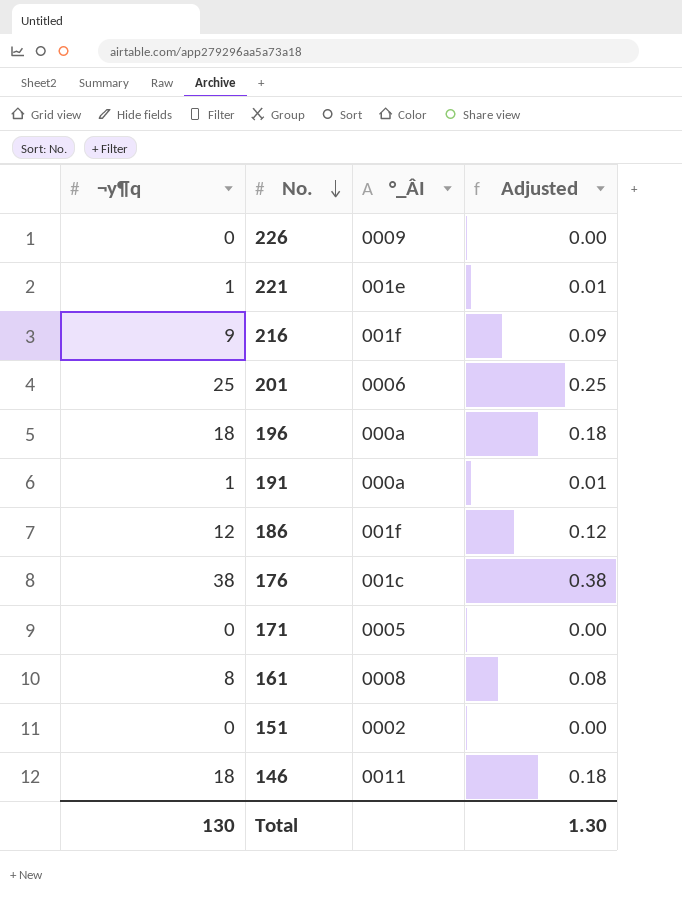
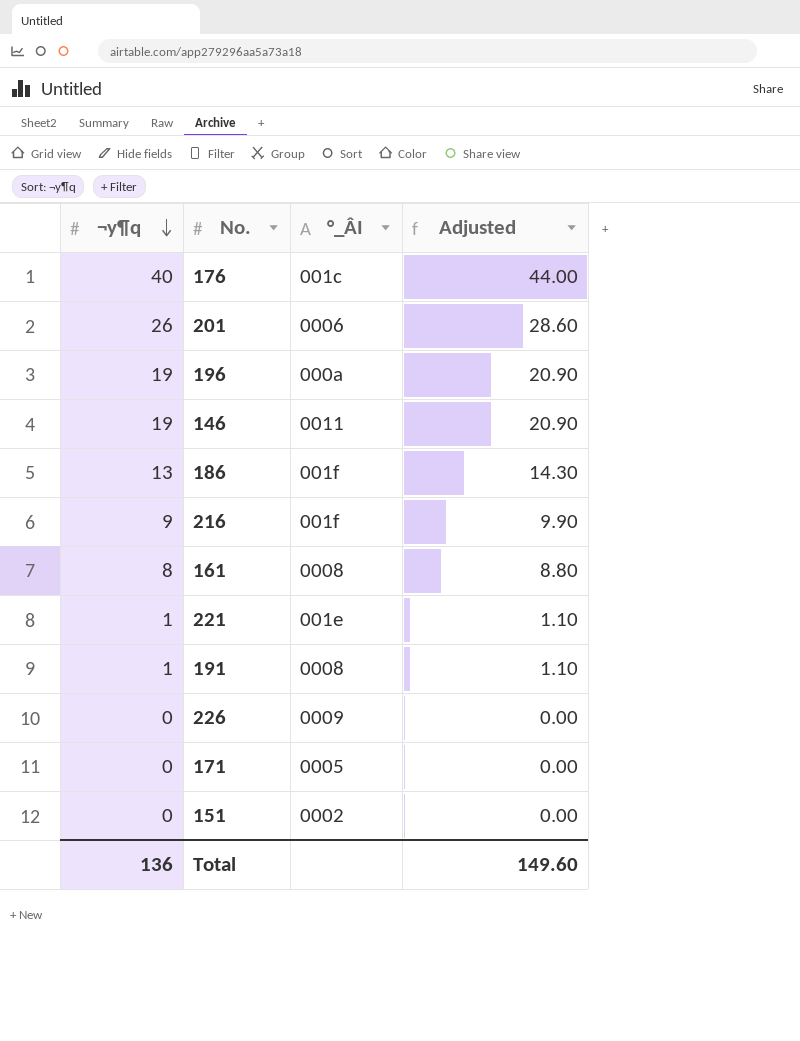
row order: No. descending -> ¬y¶q descending
column Adjusted | formula: [¬y¶q] * 0.01 -> [¬y¶q] * 1.1
176 | ¬y¶q: 38 -> 40
201 | ¬y¶q: 25 -> 26
196 | ¬y¶q: 18 -> 19
146 | ¬y¶q: 18 -> 19
186 | ¬y¶q: 12 -> 13
191 | °_ÂI: 000a -> 0008
Total | ¬y¶q: 130 -> 136
Total | Adjusted: 1.30 -> 149.60

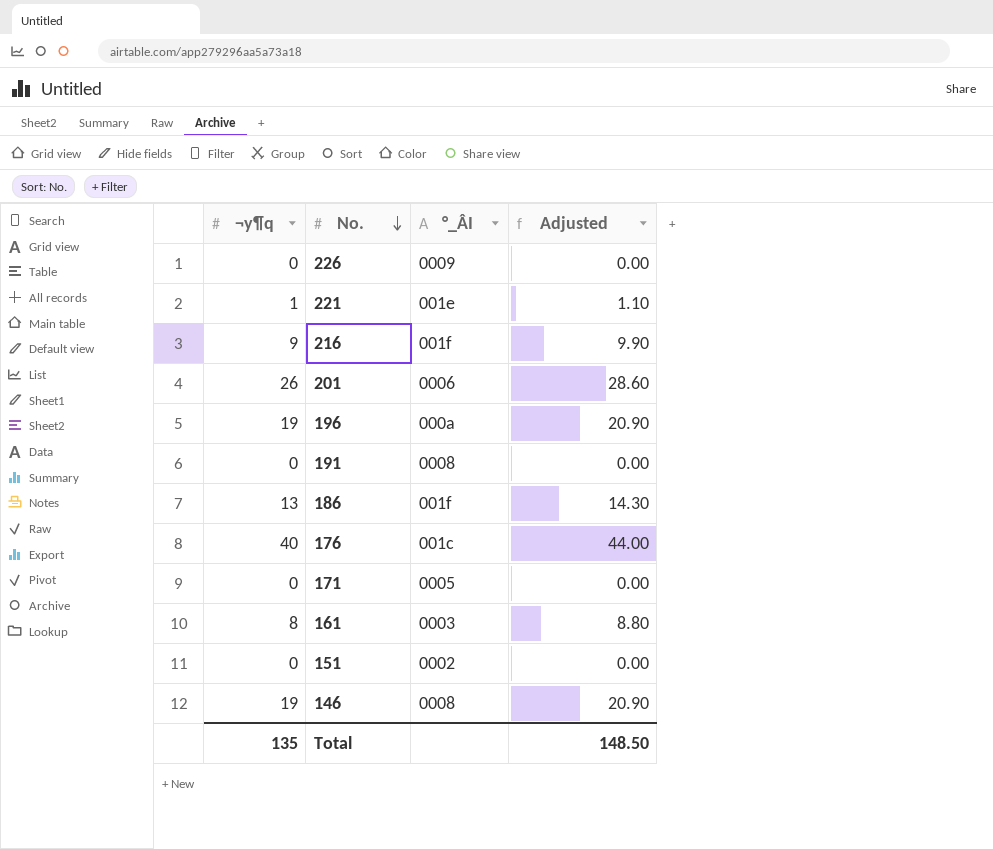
row order: ¬y¶q descending -> No. descending
191 | ¬y¶q: 1 -> 0
191 | Adjusted: 1.10 -> 0.00
161 | °_ÂI: 0008 -> 0003
146 | °_ÂI: 0011 -> 0008
Total | ¬y¶q: 136 -> 135
Total | Adjusted: 149.60 -> 148.50

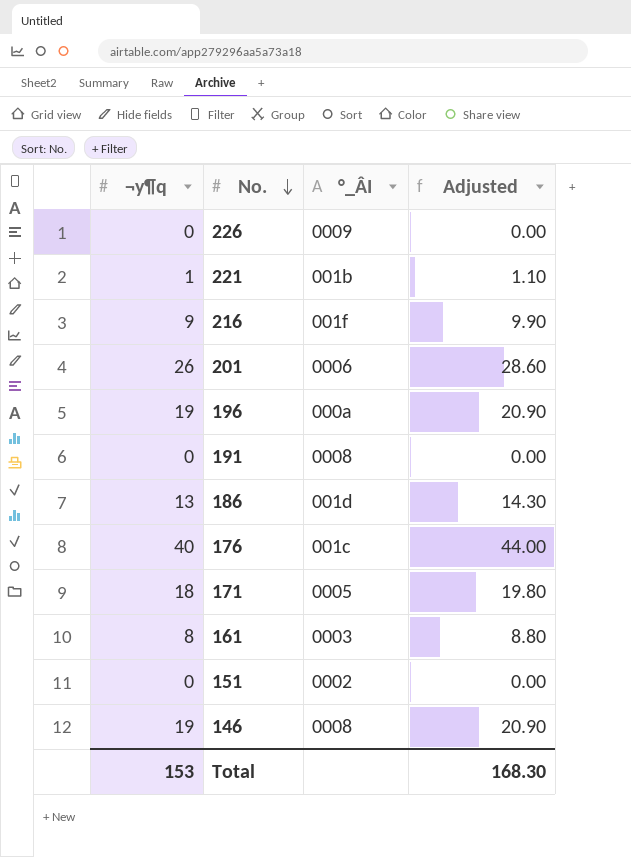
221 | °_ÂI: 001e -> 001b
186 | °_ÂI: 001f -> 001d
171 | ¬y¶q: 0 -> 18
171 | Adjusted: 0.00 -> 19.80
Total | ¬y¶q: 135 -> 153
Total | Adjusted: 148.50 -> 168.30

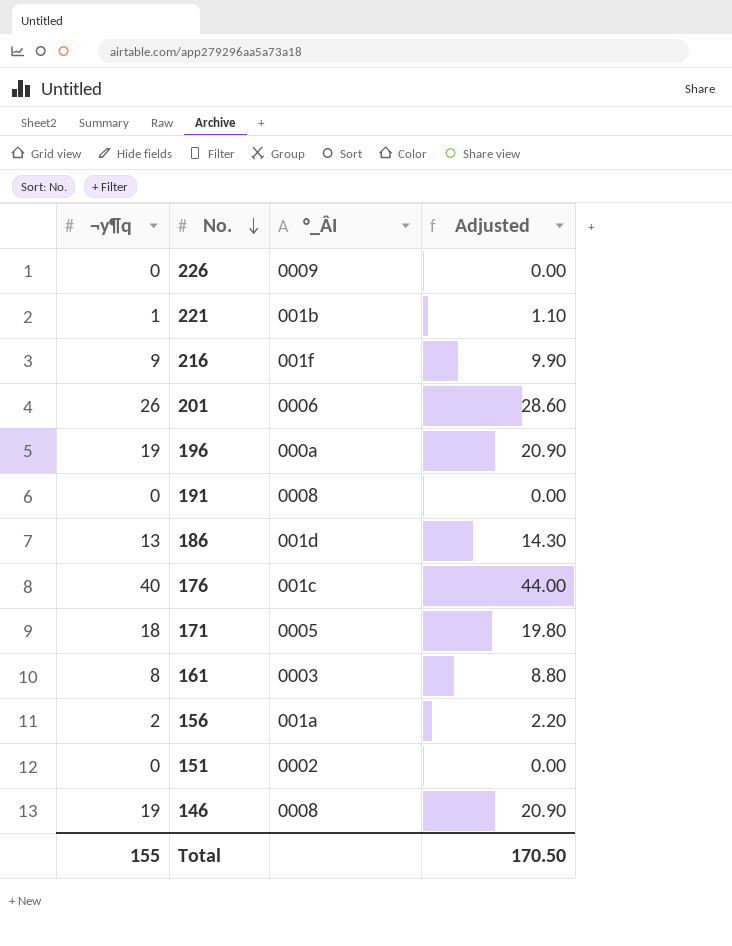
row 156: none -> 2 | 001a | 2.20
Total | ¬y¶q: 153 -> 155
Total | Adjusted: 168.30 -> 170.50

